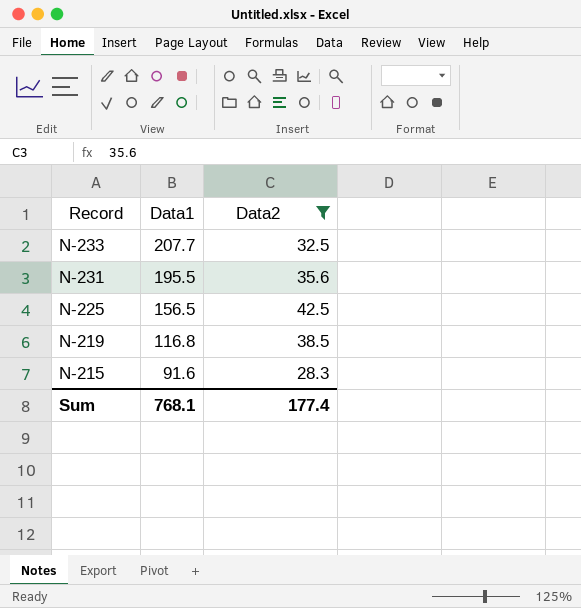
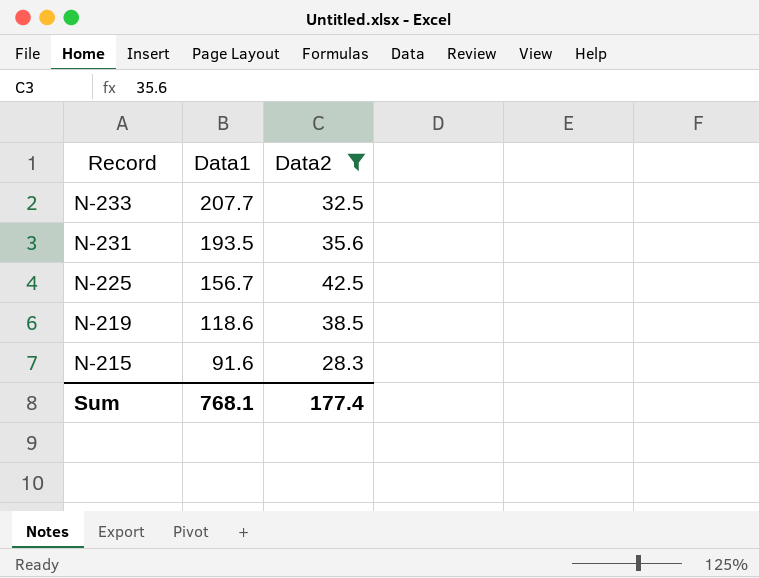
N-231 | Data1: 195.5 -> 193.5
N-225 | Data1: 156.5 -> 156.7
N-219 | Data1: 116.8 -> 118.6

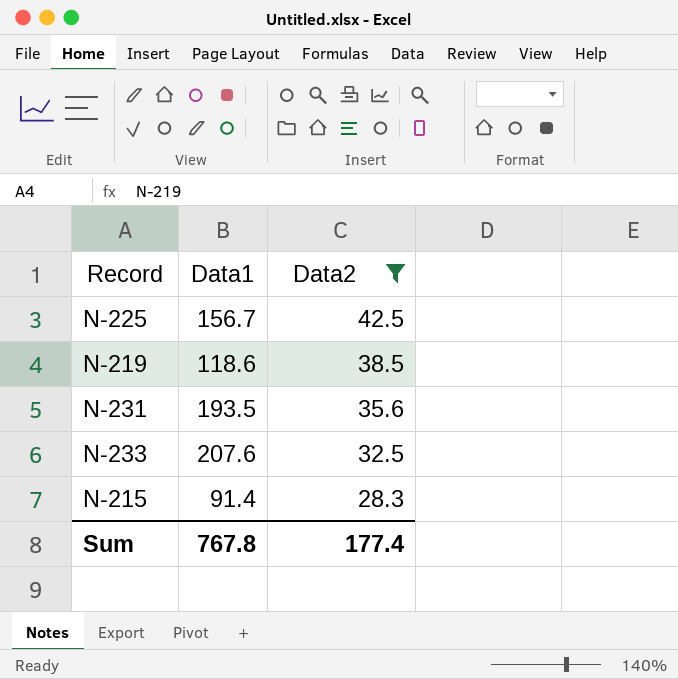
row order: Record descending -> Data2 descending
N-233 | Data1: 207.7 -> 207.6
N-215 | Data1: 91.6 -> 91.4
Sum | Data1: 768.1 -> 767.8

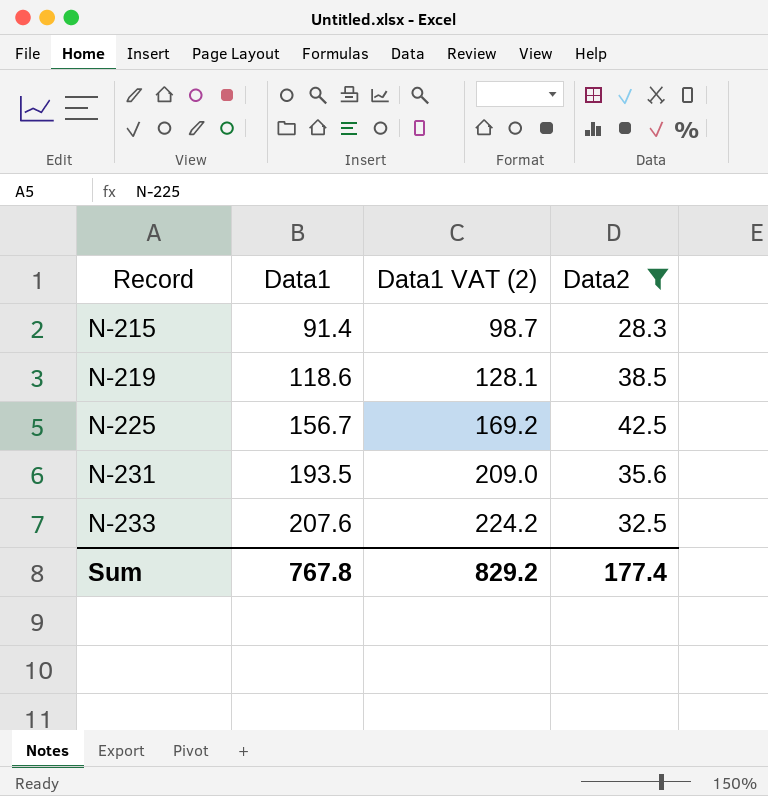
row order: Data2 descending -> Record ascending
column Data1 VAT (2) | formula: none -> [Data1] * 1.08

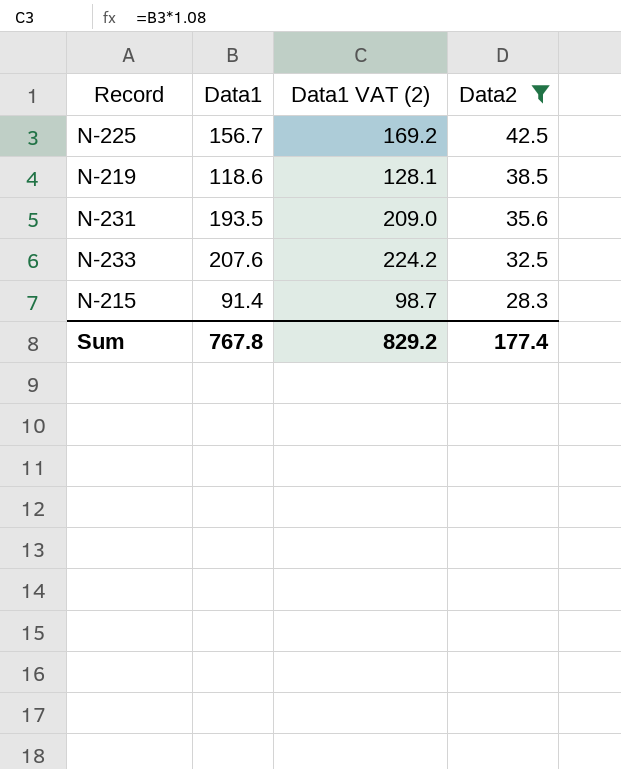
row order: Record ascending -> Data2 descending

